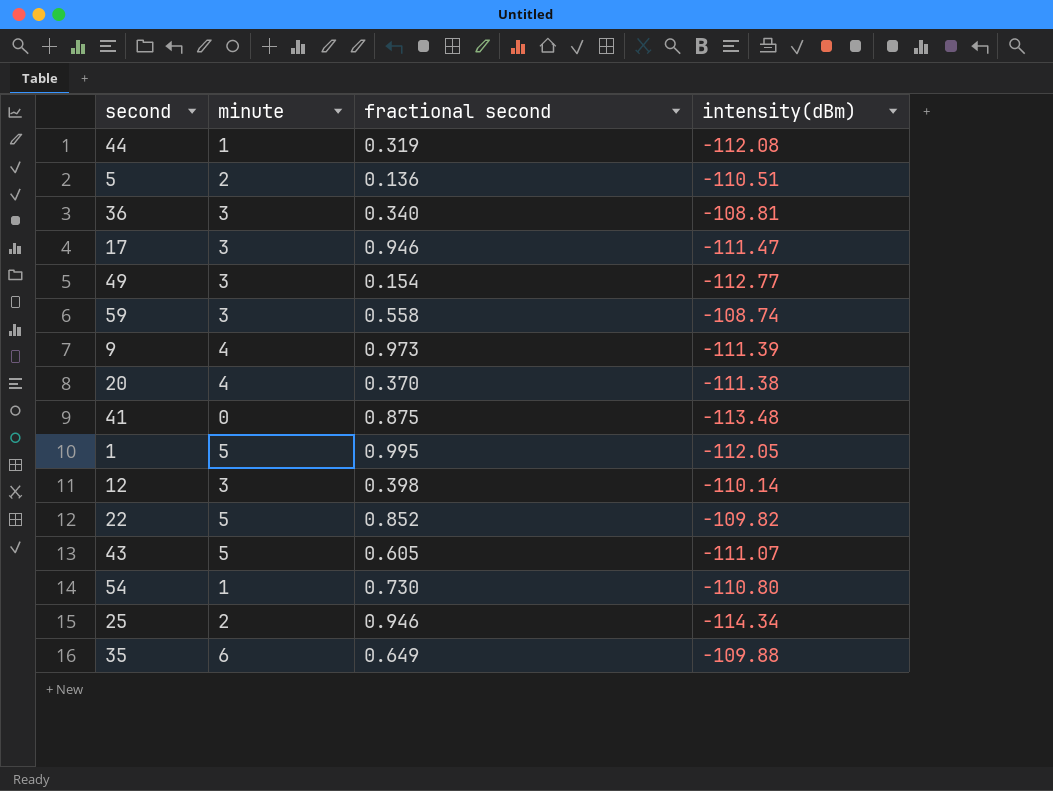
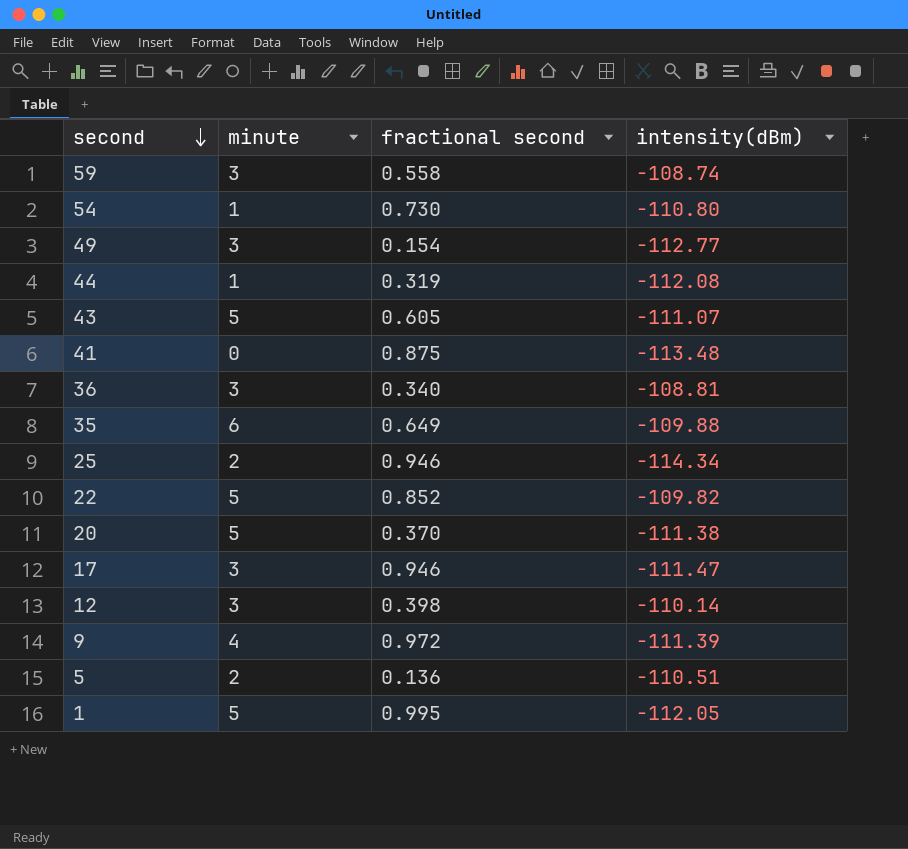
row order: none -> second descending
20 | minute: 4 -> 5
9 | fractional second: 0.973 -> 0.972

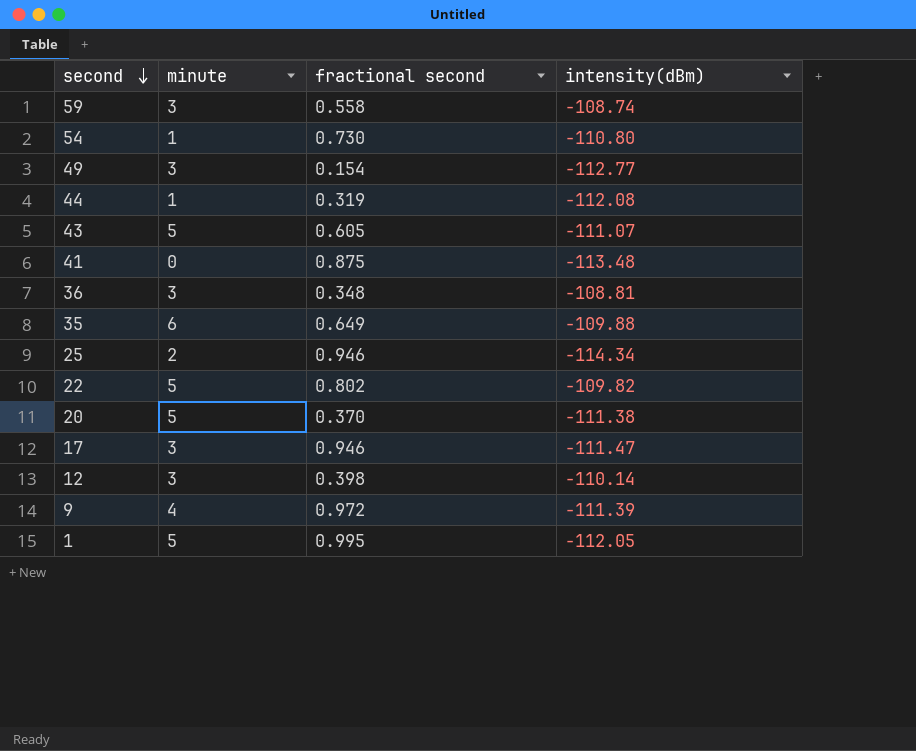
row 5: 2 | 0.136 | -110.51 -> none
36 | fractional second: 0.340 -> 0.348
22 | fractional second: 0.852 -> 0.802

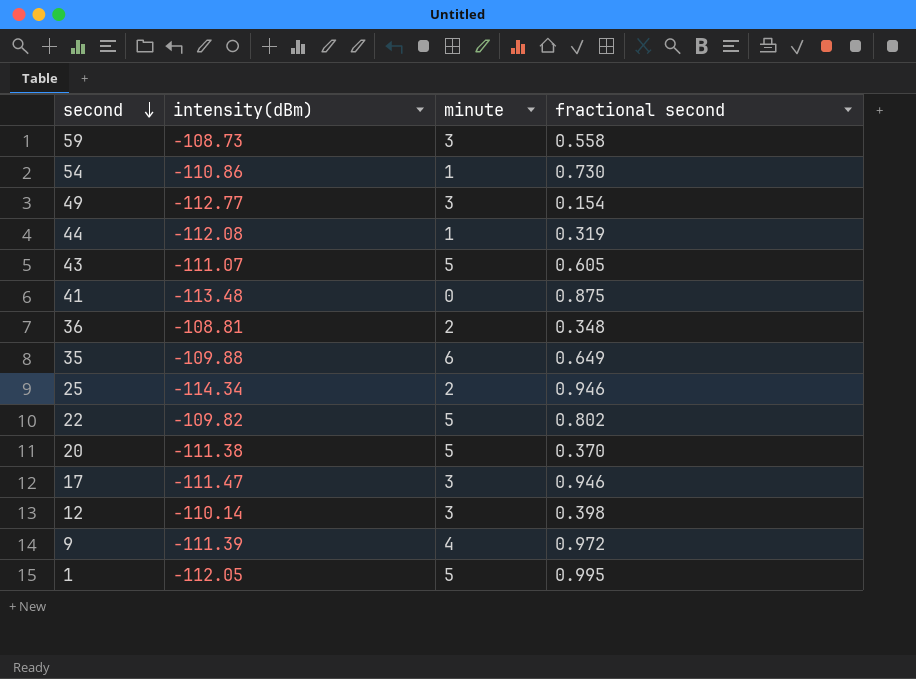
column intensity(dBm) | position: 4 -> 2
59 | intensity(dBm): -108.74 -> -108.73
54 | intensity(dBm): -110.80 -> -110.86
36 | minute: 3 -> 2

